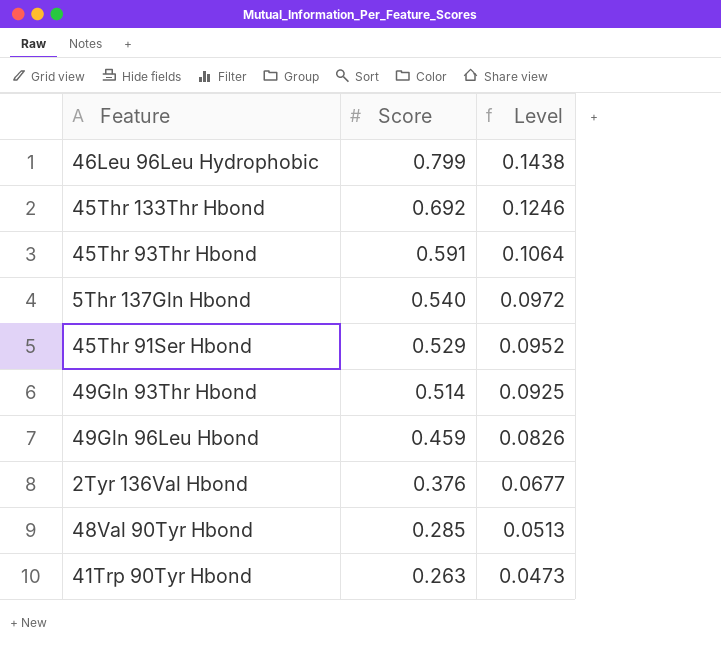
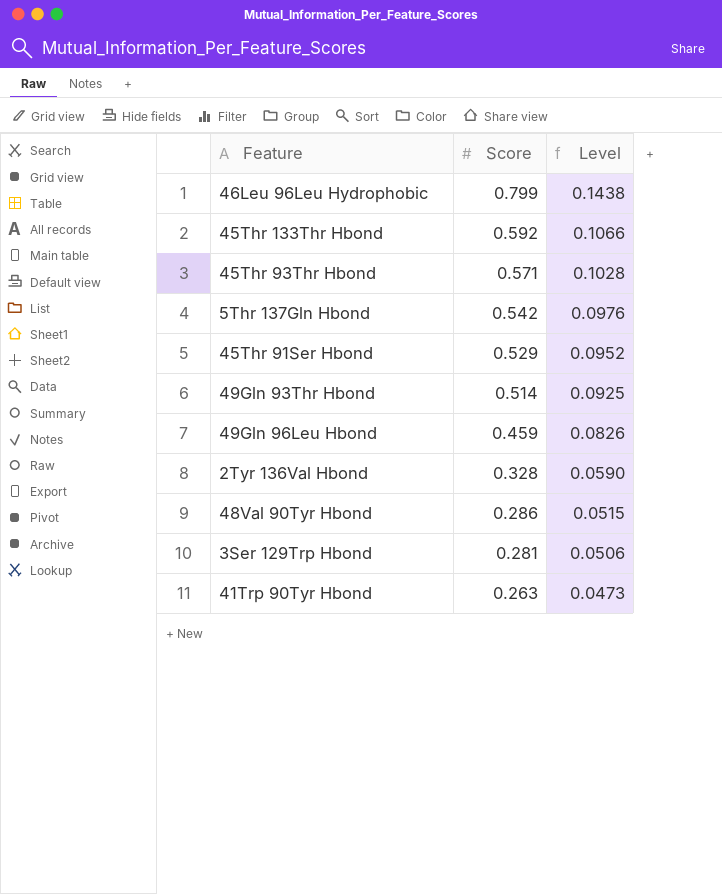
45Thr 133Thr Hbond | Score: 0.692 -> 0.592
45Thr 133Thr Hbond | Level: 0.1246 -> 0.1066
45Thr 93Thr Hbond | Score: 0.591 -> 0.571
45Thr 93Thr Hbond | Level: 0.1064 -> 0.1028
5Thr 137Gln Hbond | Score: 0.540 -> 0.542
5Thr 137Gln Hbond | Level: 0.0972 -> 0.0976
2Tyr 136Val Hbond | Score: 0.376 -> 0.328
2Tyr 136Val Hbond | Level: 0.0677 -> 0.0590
48Val 90Tyr Hbond | Score: 0.285 -> 0.286
48Val 90Tyr Hbond | Level: 0.0513 -> 0.0515
row 3Ser 129Trp Hbond: none -> 0.281 | 0.0506

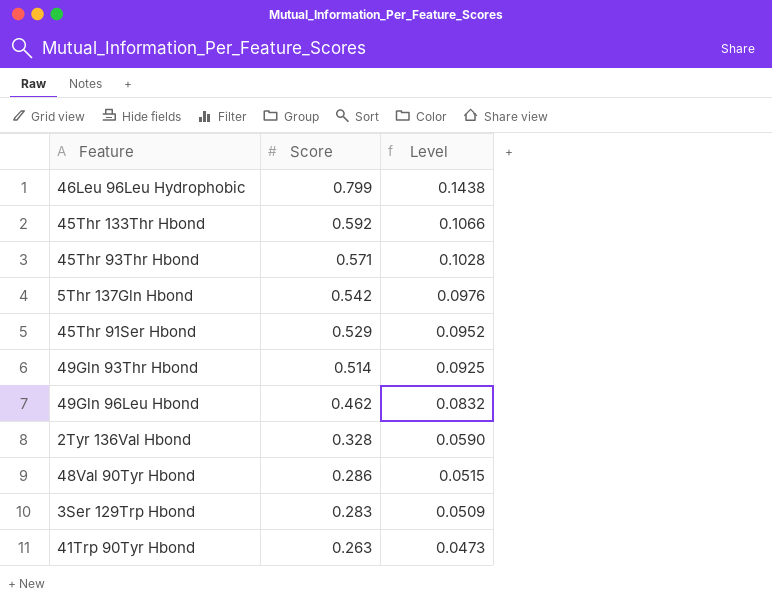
49Gln 96Leu Hbond | Score: 0.459 -> 0.462
49Gln 96Leu Hbond | Level: 0.0826 -> 0.0832
3Ser 129Trp Hbond | Score: 0.281 -> 0.283
3Ser 129Trp Hbond | Level: 0.0506 -> 0.0509

